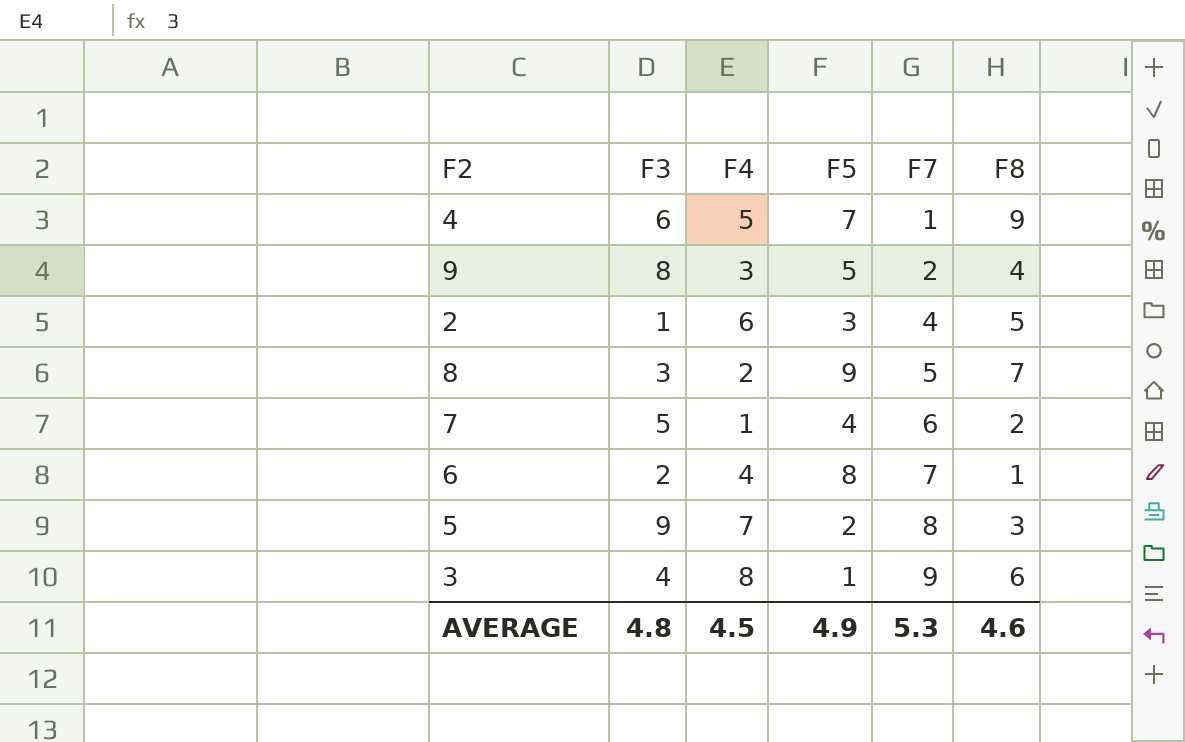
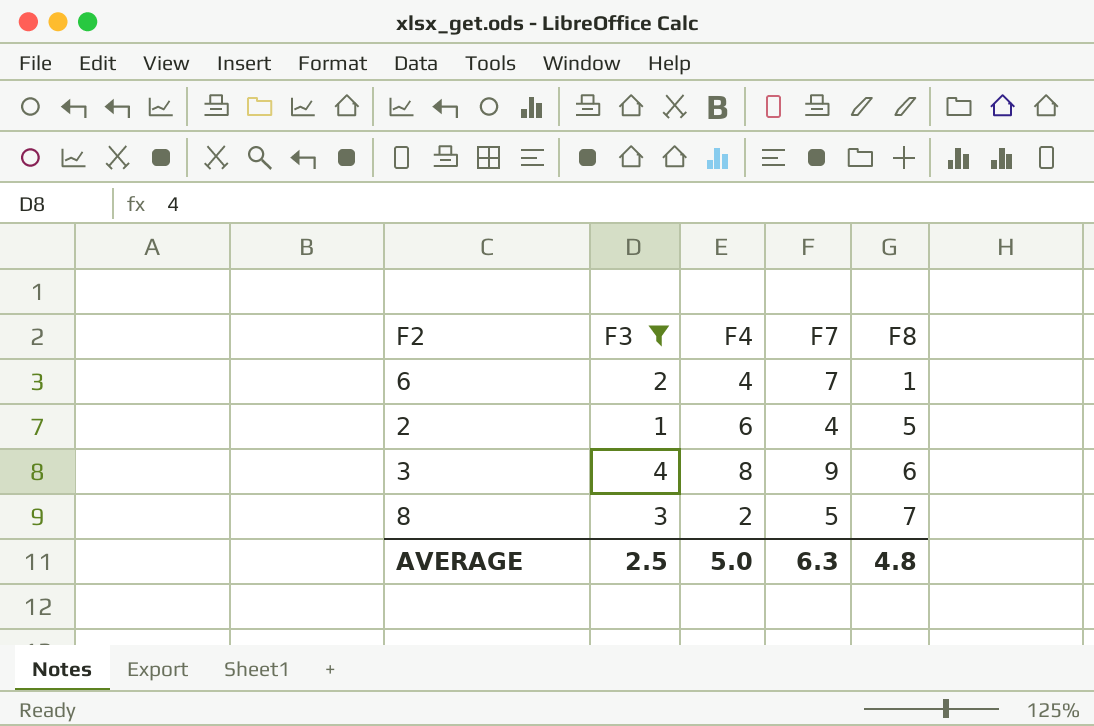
filter: none -> F3 <= 4
row order: F7 ascending -> F8 ascending
column F5 | position: 4 -> none
AVERAGE | F3: 4.8 -> 2.5
AVERAGE | F4: 4.5 -> 5.0
AVERAGE | F7: 5.3 -> 6.3
AVERAGE | F8: 4.6 -> 4.8

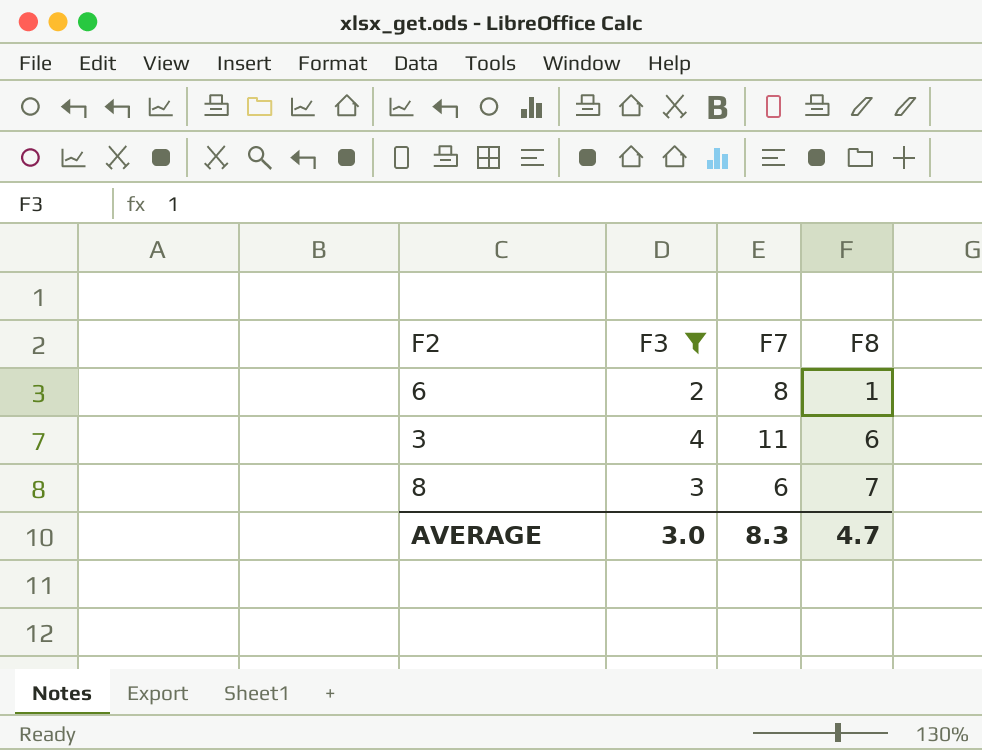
column F4 | position: 3 -> none
row 2: 1 | 6 | 4 | 5 -> none
6 | F7: 7 -> 8
3 | F7: 9 -> 11
8 | F7: 5 -> 6
AVERAGE | F3: 2.5 -> 3.0
AVERAGE | F7: 6.3 -> 8.3
AVERAGE | F8: 4.8 -> 4.7

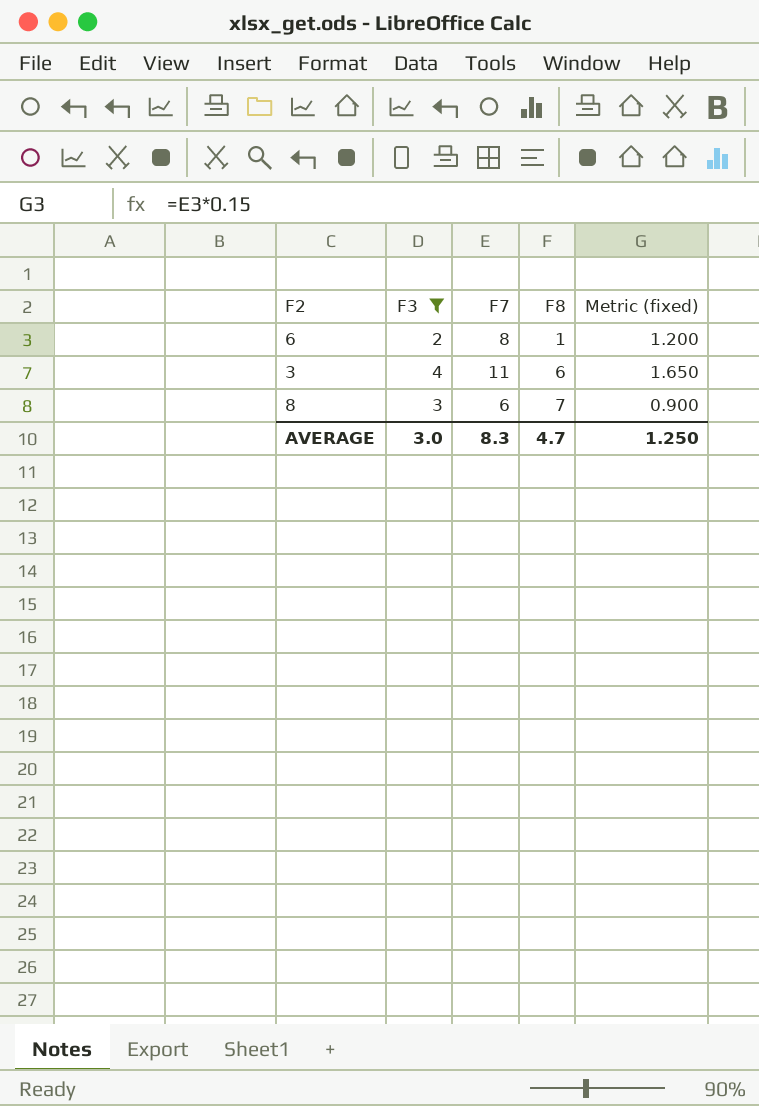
column Metric (fixed) | formula: none -> [F7] * 0.15

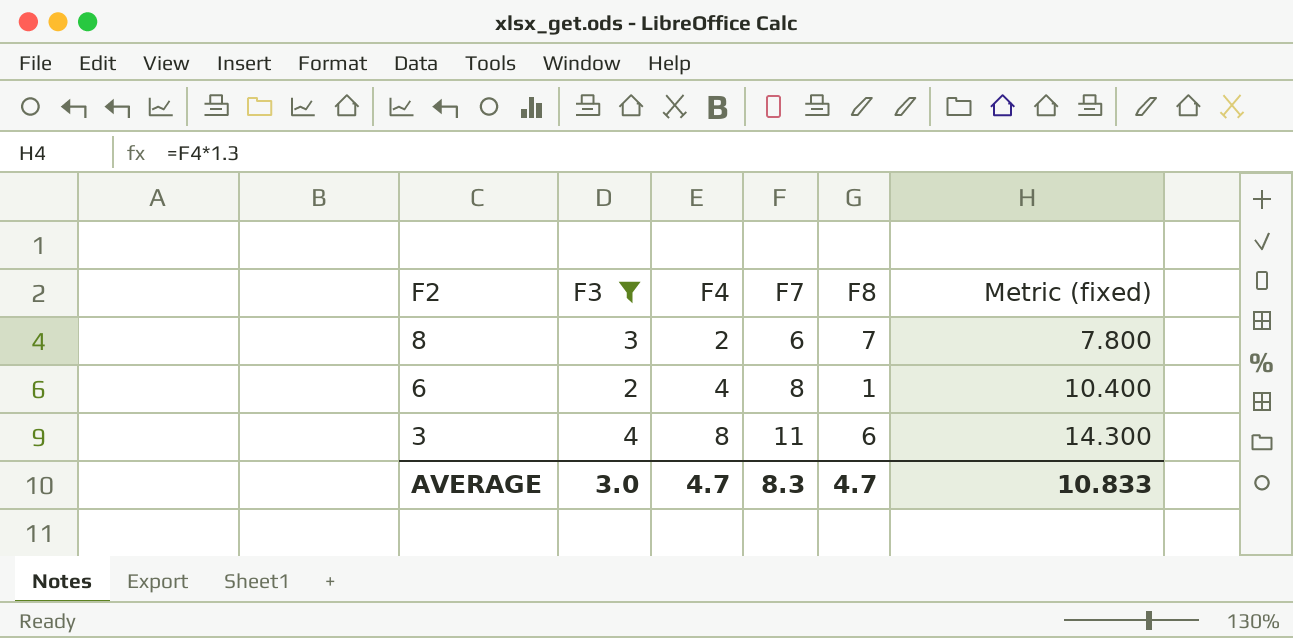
row order: F8 ascending -> F2 descending
column F4 | position: none -> 3
column Metric (fixed) | formula: [F7] * 0.15 -> [F7] * 1.3
AVERAGE | Metric (fixed): 1.250 -> 10.833

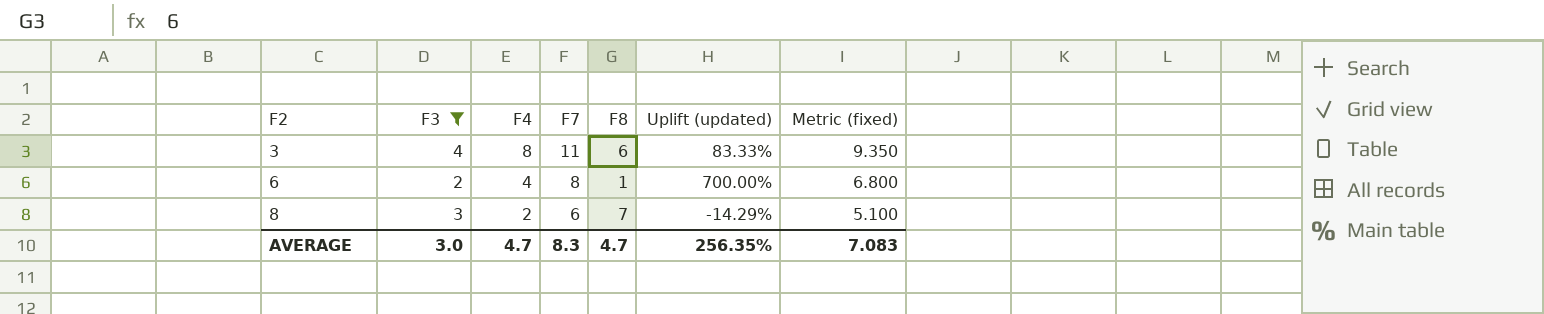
row order: F2 descending -> F2 ascending
column Uplift (updated) | formula: none -> ([F7] - [F8]) / [F8]
column Metric (fixed) | formula: [F7] * 1.3 -> [F7] * 0.85
AVERAGE | Metric (fixed): 10.833 -> 7.083

